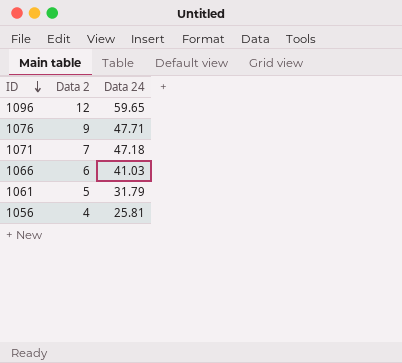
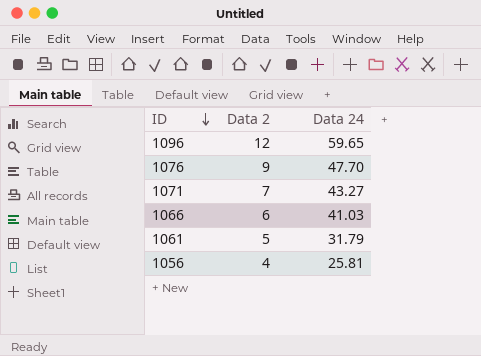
1076 | Data 24: 47.71 -> 47.70
1071 | Data 24: 47.18 -> 43.27

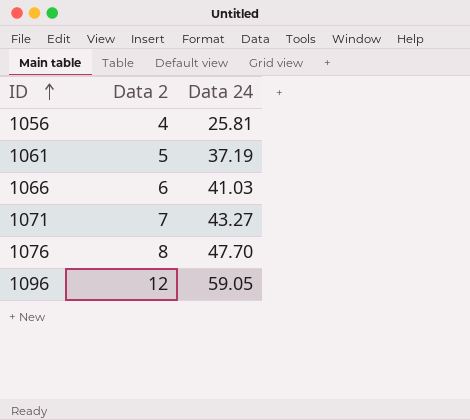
row order: ID descending -> ID ascending
1061 | Data 24: 31.79 -> 37.19
1076 | Data 2: 9 -> 8
1096 | Data 24: 59.65 -> 59.05

